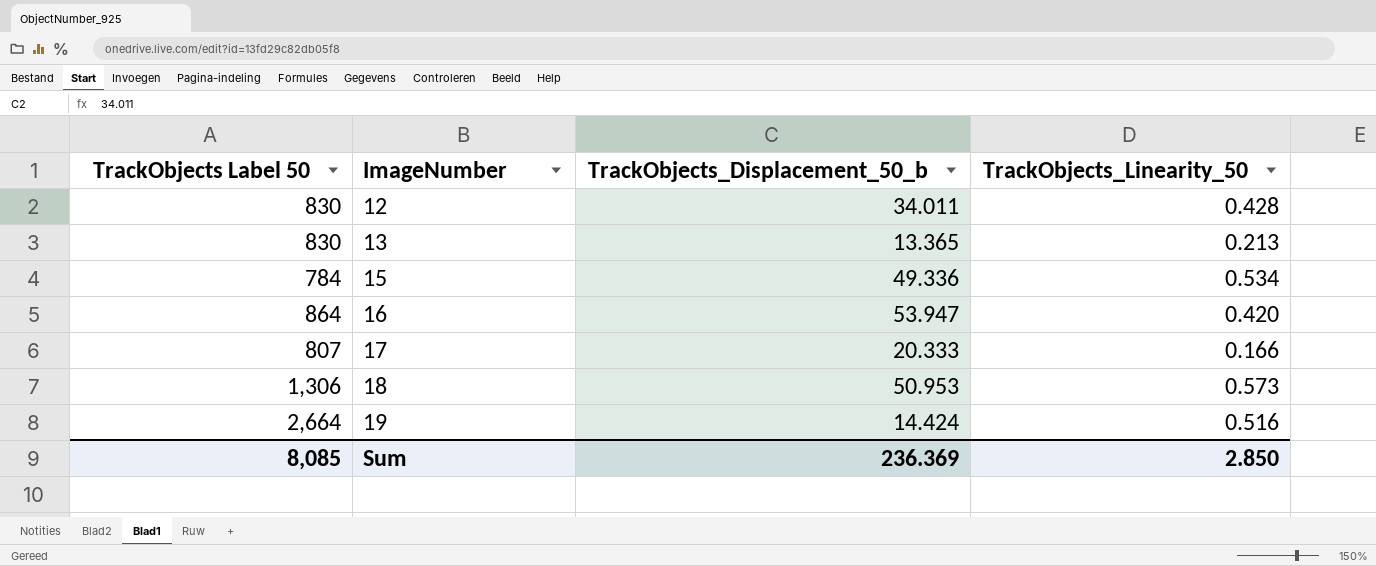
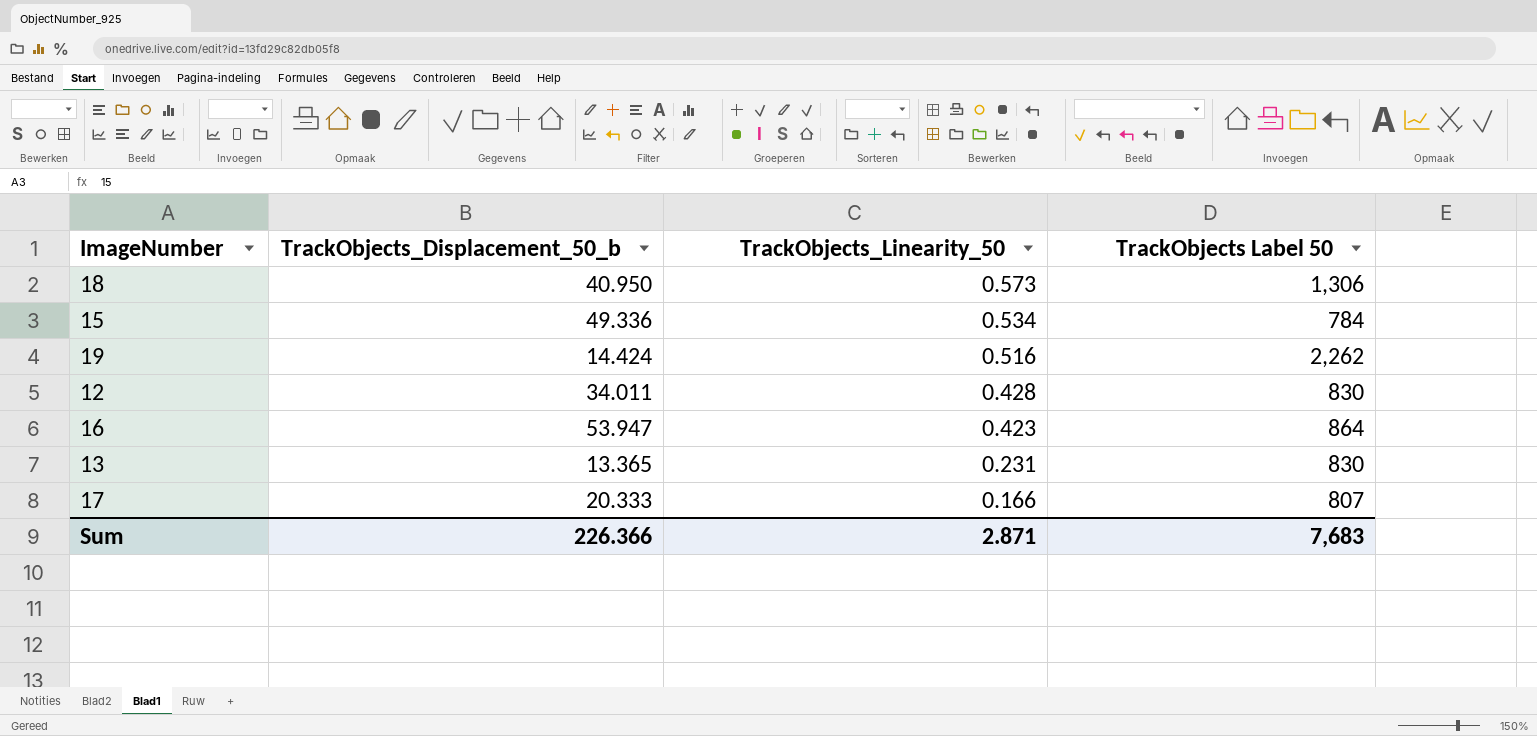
row order: ImageNumber ascending -> TrackObjects_Linearity_50 descending
column TrackObjects Label 50 | position: 1 -> 4
18 | TrackObjects_Displacement_50_b: 50.953 -> 40.950
19 | TrackObjects Label 50: 2,664 -> 2,262
16 | TrackObjects_Linearity_50: 0.420 -> 0.423
13 | TrackObjects_Linearity_50: 0.213 -> 0.231
Sum | TrackObjects_Displacement_50_b: 236.369 -> 226.366
Sum | TrackObjects_Linearity_50: 2.850 -> 2.871
Sum | TrackObjects Label 50: 8,085 -> 7,683

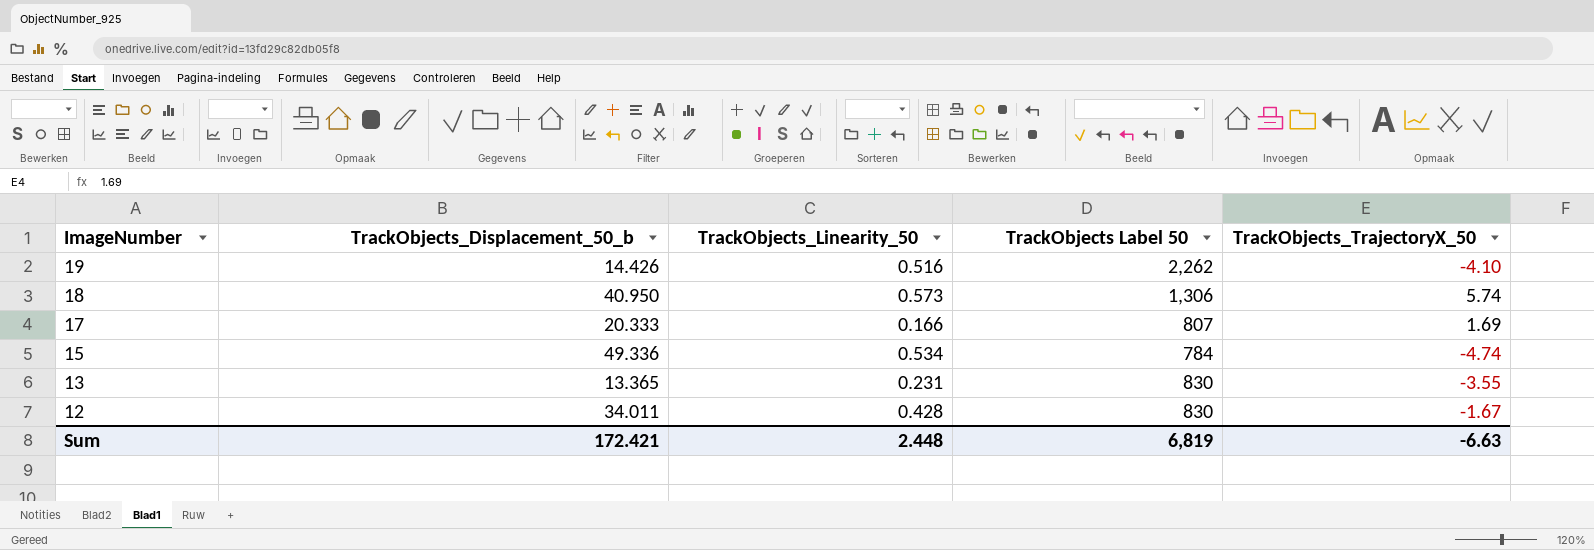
row order: TrackObjects_Linearity_50 descending -> ImageNumber descending
column TrackObjects_TrajectoryX_50 | position: none -> 5
row 16: 53.947 | 0.423 | 864 -> none
19 | TrackObjects_Displacement_50_b: 14.424 -> 14.426
Sum | TrackObjects_Displacement_50_b: 226.366 -> 172.421
Sum | TrackObjects_Linearity_50: 2.871 -> 2.448
Sum | TrackObjects Label 50: 7,683 -> 6,819

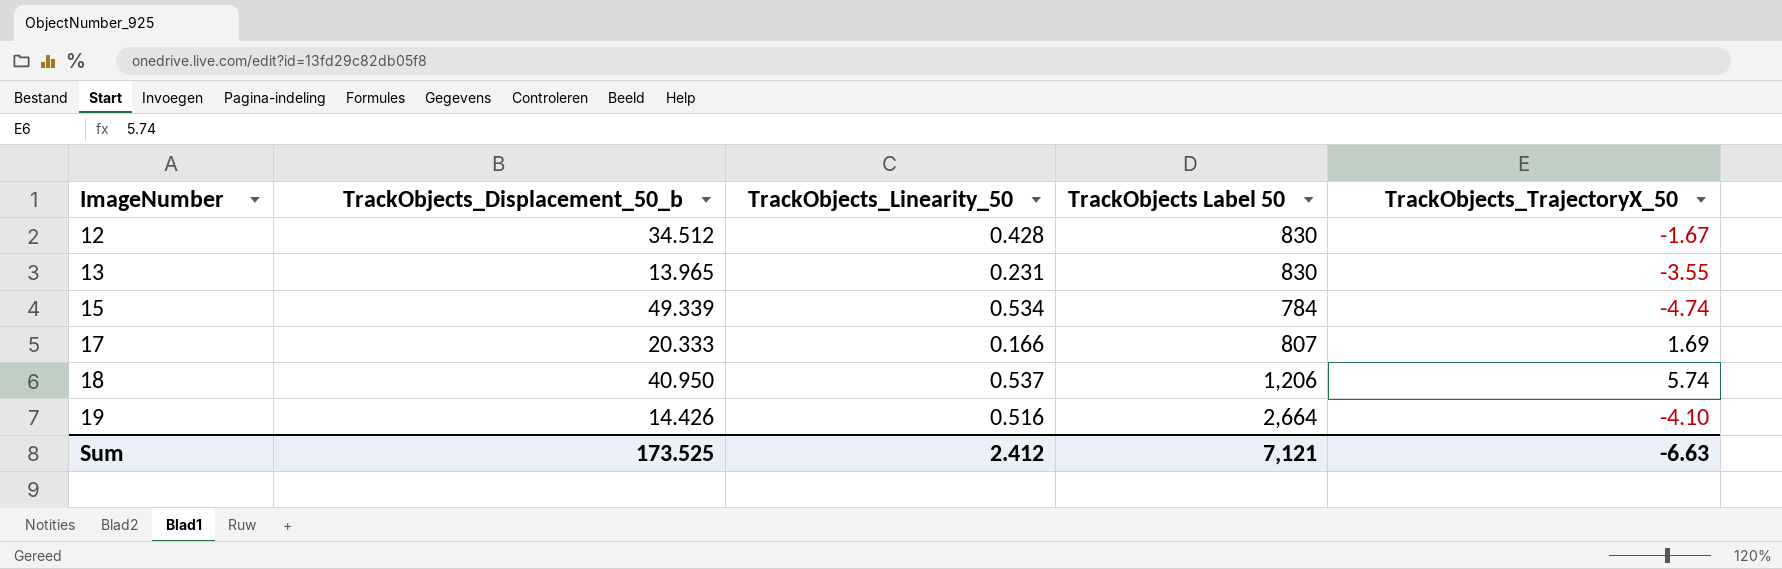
row order: ImageNumber descending -> ImageNumber ascending
12 | TrackObjects_Displacement_50_b: 34.011 -> 34.512
13 | TrackObjects_Displacement_50_b: 13.365 -> 13.965
15 | TrackObjects_Displacement_50_b: 49.336 -> 49.339
18 | TrackObjects_Linearity_50: 0.573 -> 0.537
18 | TrackObjects Label 50: 1,306 -> 1,206
19 | TrackObjects Label 50: 2,262 -> 2,664
Sum | TrackObjects_Displacement_50_b: 172.421 -> 173.525
Sum | TrackObjects_Linearity_50: 2.448 -> 2.412
Sum | TrackObjects Label 50: 6,819 -> 7,121

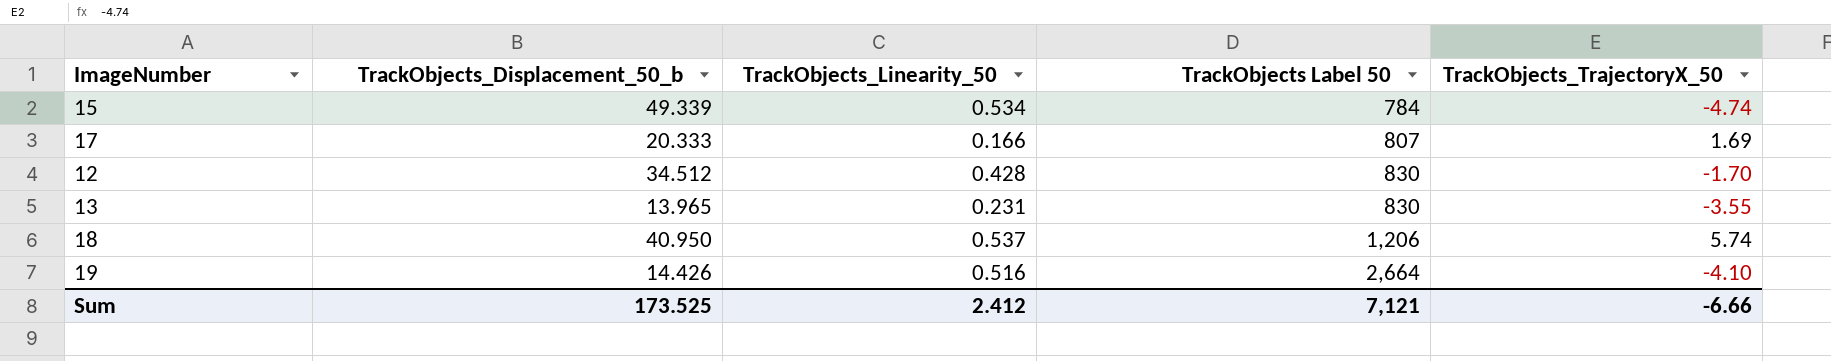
row order: ImageNumber ascending -> TrackObjects Label 50 ascending
12 | TrackObjects_TrajectoryX_50: -1.67 -> -1.70
Sum | TrackObjects_TrajectoryX_50: -6.63 -> -6.66

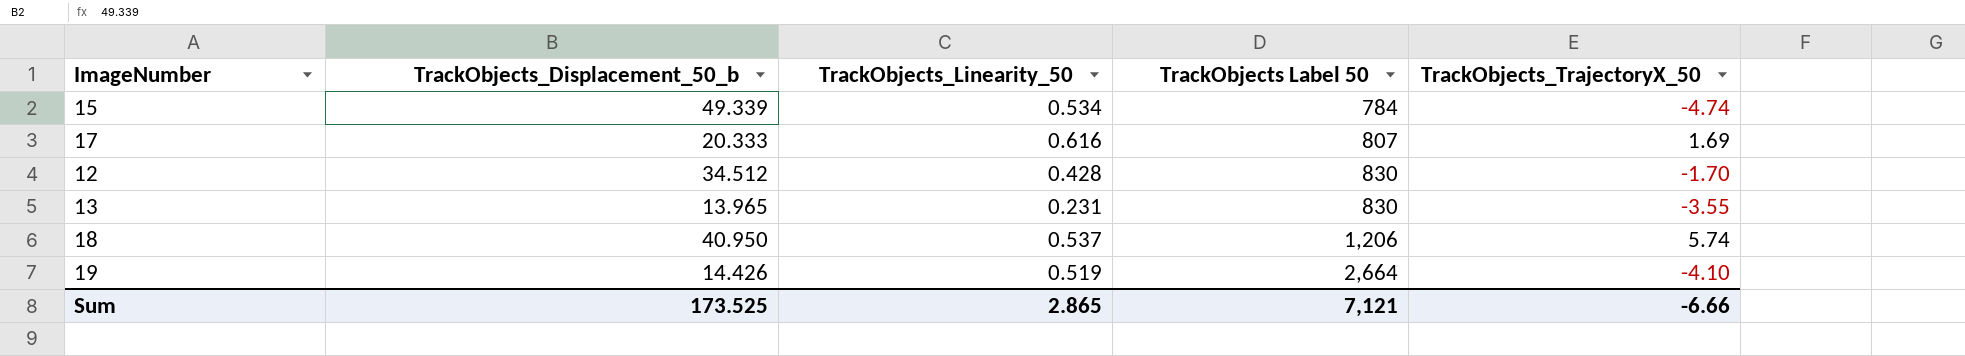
17 | TrackObjects_Linearity_50: 0.166 -> 0.616
19 | TrackObjects_Linearity_50: 0.516 -> 0.519
Sum | TrackObjects_Linearity_50: 2.412 -> 2.865

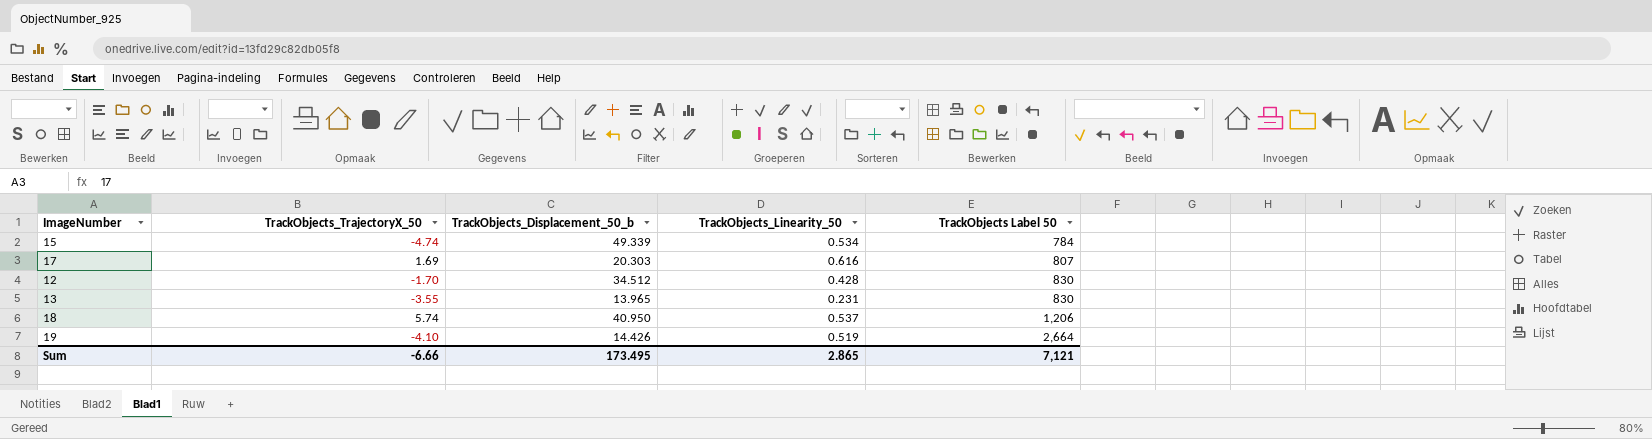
column TrackObjects_TrajectoryX_50 | position: 5 -> 2
17 | TrackObjects_Displacement_50_b: 20.333 -> 20.303
Sum | TrackObjects_Displacement_50_b: 173.525 -> 173.495

